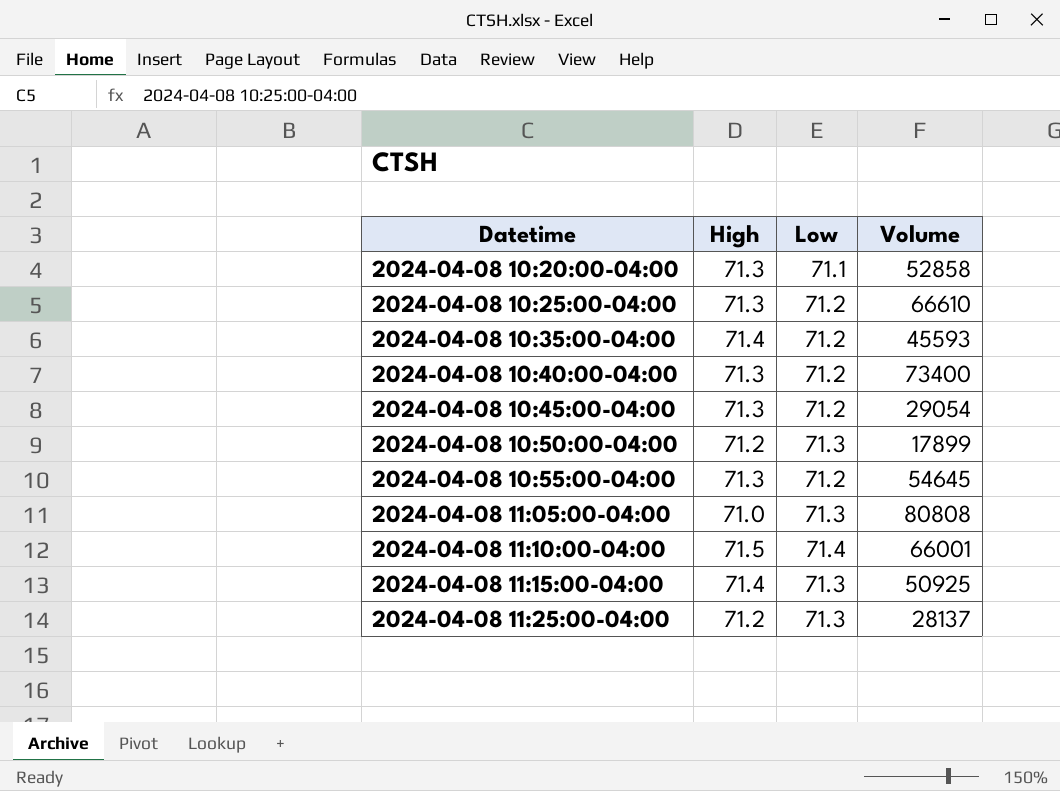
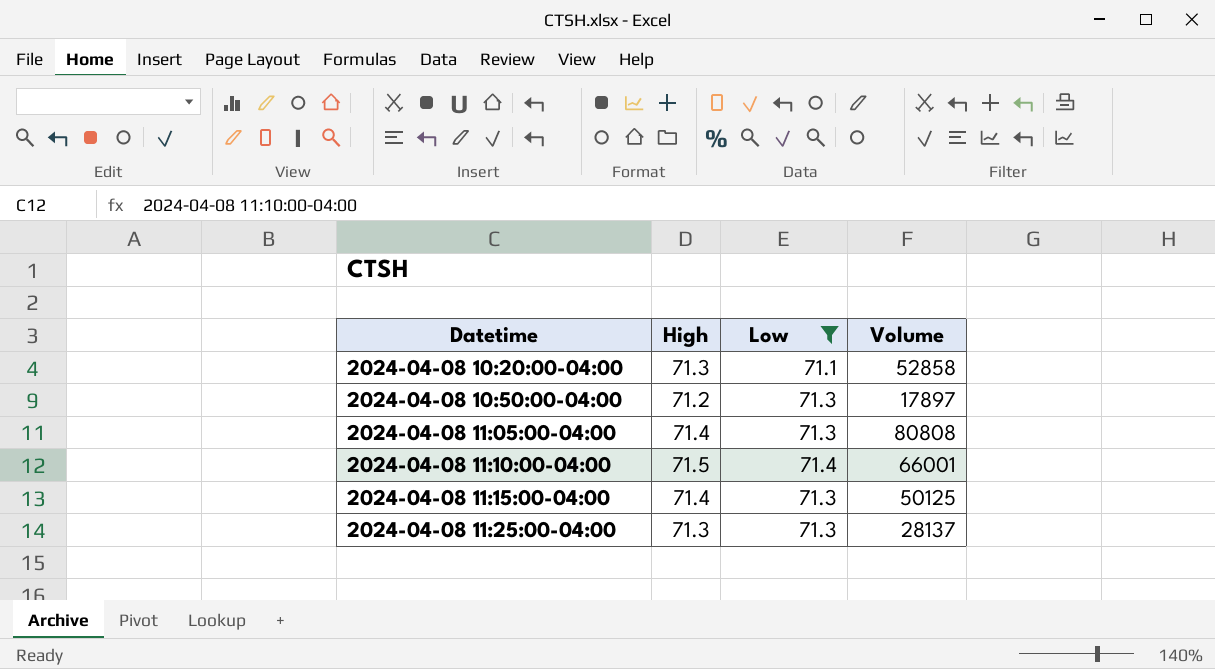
filter: none -> Low != 71.2
2024-04-08 10:50:00-04:00 | Volume: 17899 -> 17897
2024-04-08 11:05:00-04:00 | High: 71.0 -> 71.4
2024-04-08 11:15:00-04:00 | Volume: 50925 -> 50125
2024-04-08 11:25:00-04:00 | High: 71.2 -> 71.3

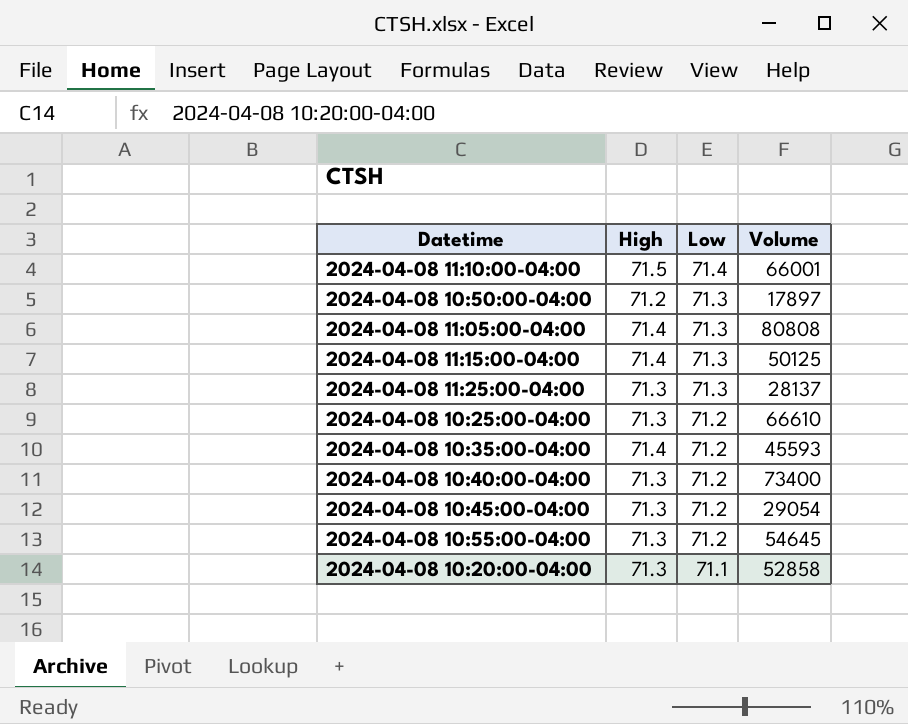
filter: Low != 71.2 -> none
row order: Datetime ascending -> Low descending

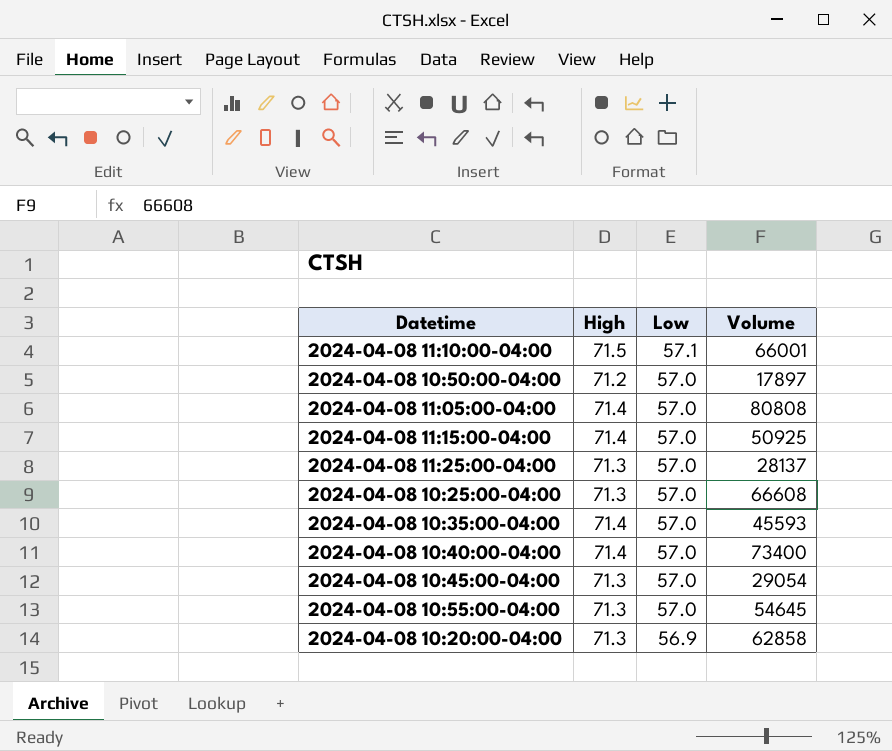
2024-04-08 11:10:00-04:00 | Low: 71.4 -> 57.1
2024-04-08 10:50:00-04:00 | Low: 71.3 -> 57.0
2024-04-08 11:05:00-04:00 | Low: 71.3 -> 57.0
2024-04-08 11:15:00-04:00 | Low: 71.3 -> 57.0
2024-04-08 11:15:00-04:00 | Volume: 50125 -> 50925
2024-04-08 11:25:00-04:00 | Low: 71.3 -> 57.0
2024-04-08 10:25:00-04:00 | Low: 71.2 -> 57.0
2024-04-08 10:25:00-04:00 | Volume: 66610 -> 66608
2024-04-08 10:35:00-04:00 | Low: 71.2 -> 57.0
2024-04-08 10:40:00-04:00 | High: 71.3 -> 71.4
2024-04-08 10:40:00-04:00 | Low: 71.2 -> 57.0
2024-04-08 10:45:00-04:00 | Low: 71.2 -> 57.0
2024-04-08 10:55:00-04:00 | Low: 71.2 -> 57.0
2024-04-08 10:20:00-04:00 | Low: 71.1 -> 56.9
2024-04-08 10:20:00-04:00 | Volume: 52858 -> 62858

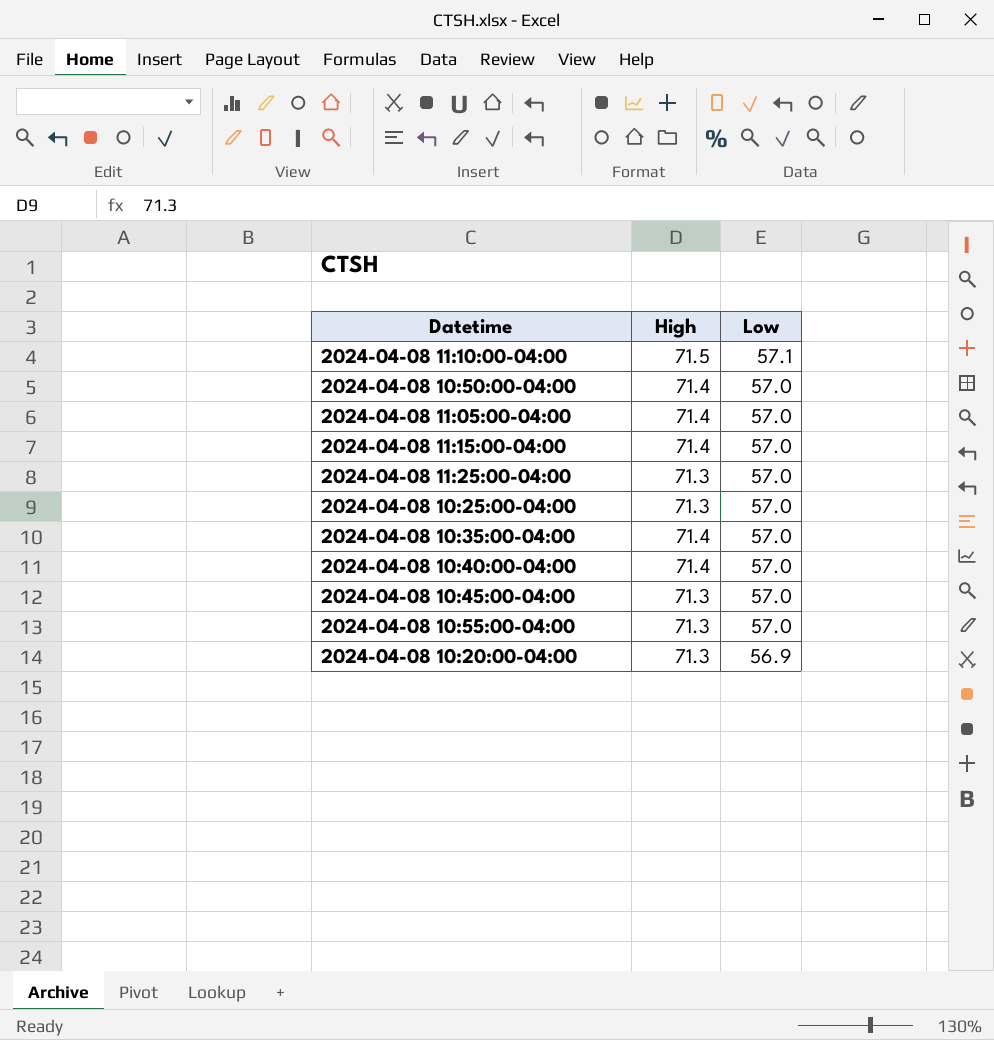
column Volume | position: 4 -> none
2024-04-08 10:50:00-04:00 | High: 71.2 -> 71.4

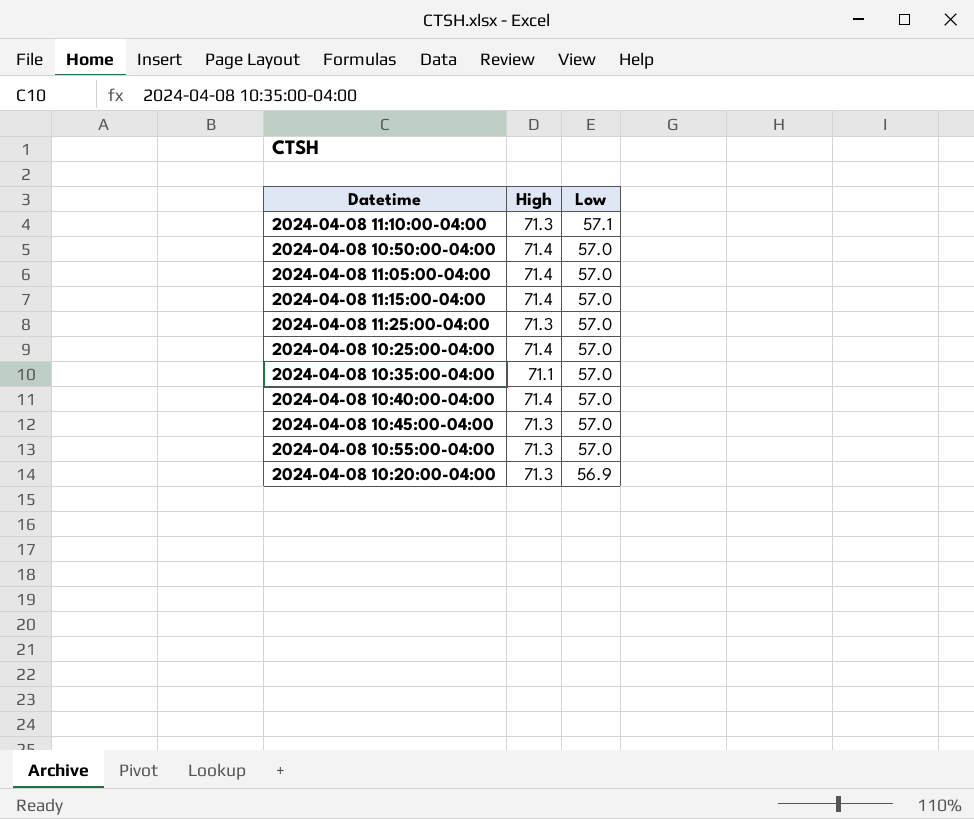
2024-04-08 11:10:00-04:00 | High: 71.5 -> 71.3
2024-04-08 10:25:00-04:00 | High: 71.3 -> 71.4
2024-04-08 10:35:00-04:00 | High: 71.4 -> 71.1

